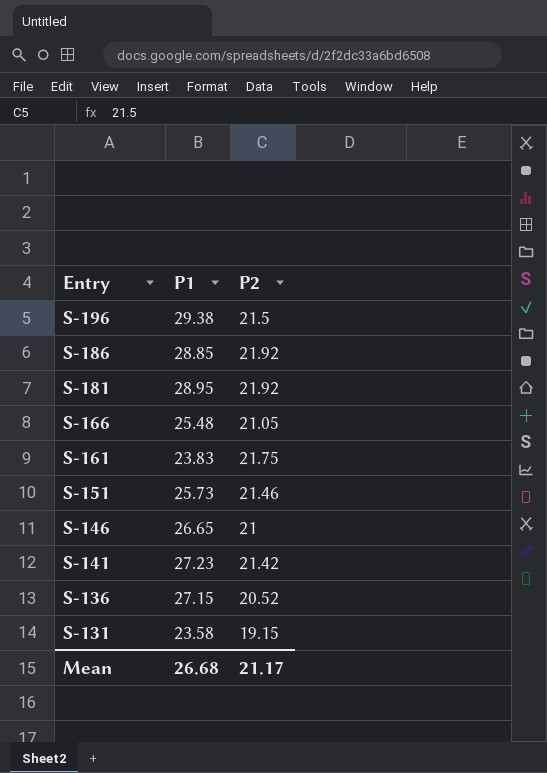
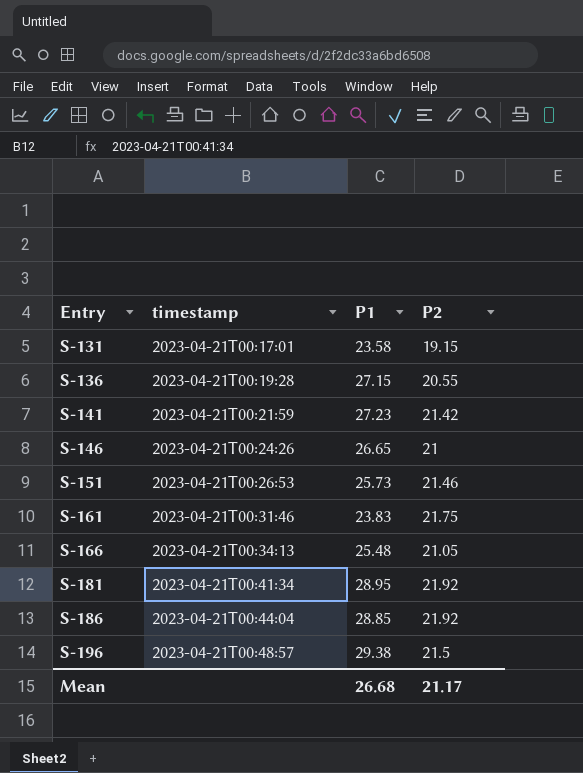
row order: Entry descending -> Entry ascending
column timestamp | position: none -> 2
S-136 | P2: 20.52 -> 20.55

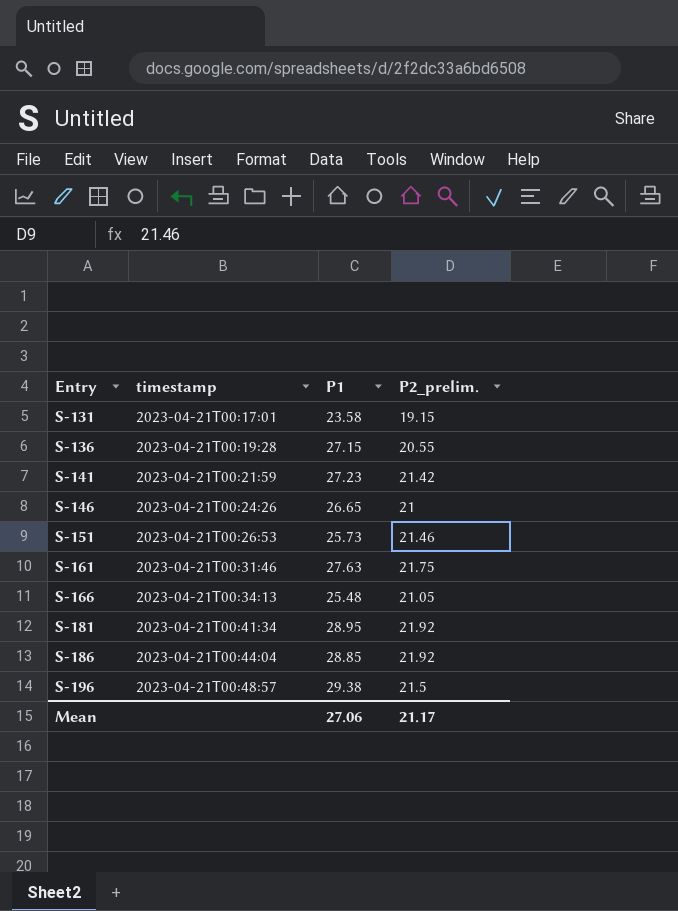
column name: P2 -> P2_prelim.
S-161 | P1: 23.83 -> 27.63
Mean | P1: 26.68 -> 27.06

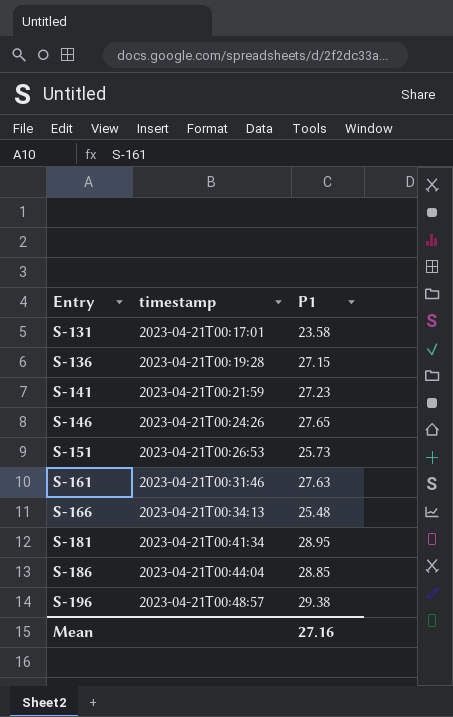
column P2_prelim. | position: 4 -> none
S-146 | P1: 26.65 -> 27.65
Mean | P1: 27.06 -> 27.16

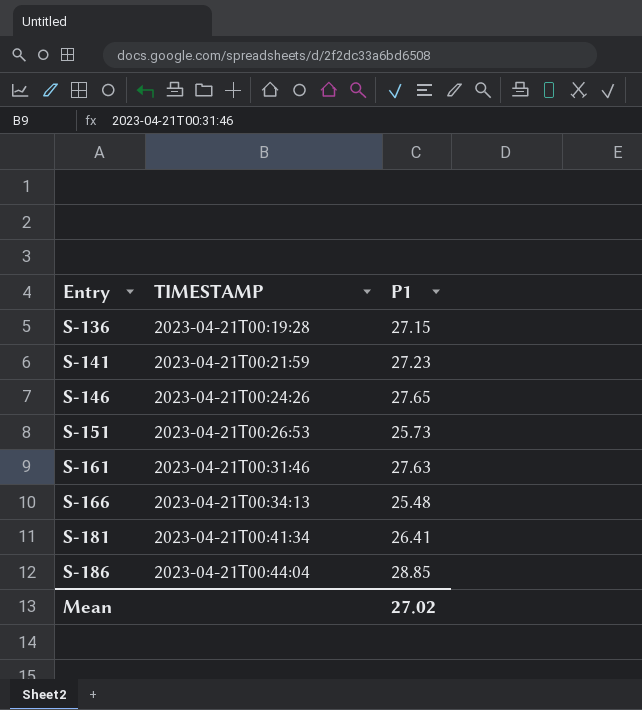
column name: timestamp -> TIMESTAMP
row S-131: 2023-04-21T00:17:01 | 23.58 -> none
row S-196: 2023-04-21T00:48:57 | 29.38 -> none
S-181 | P1: 28.95 -> 26.41
Mean | P1: 27.16 -> 27.02

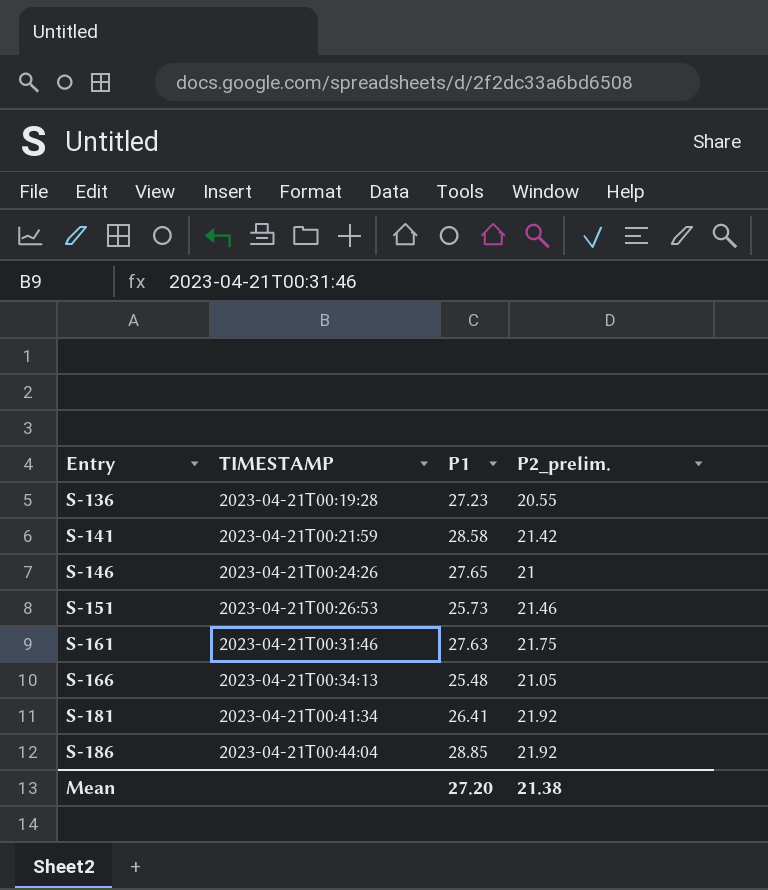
column P2_prelim. | position: none -> 4
S-136 | P1: 27.15 -> 27.23
S-141 | P1: 27.23 -> 28.58
Mean | P1: 27.02 -> 27.20

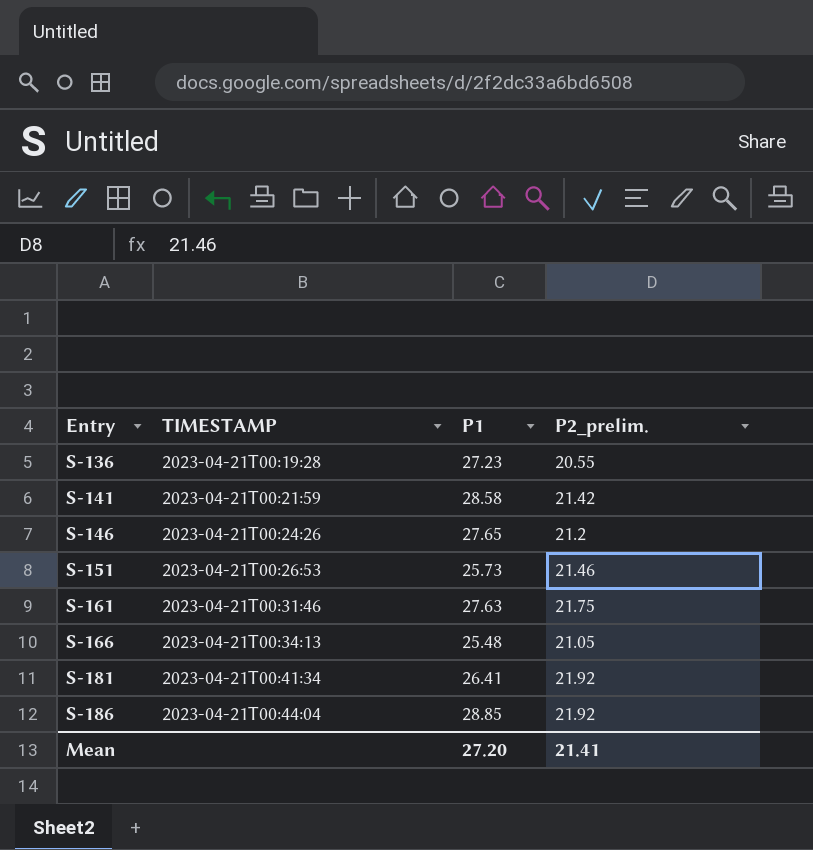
S-146 | P2_prelim.: 21 -> 21.2
Mean | P2_prelim.: 21.38 -> 21.41

